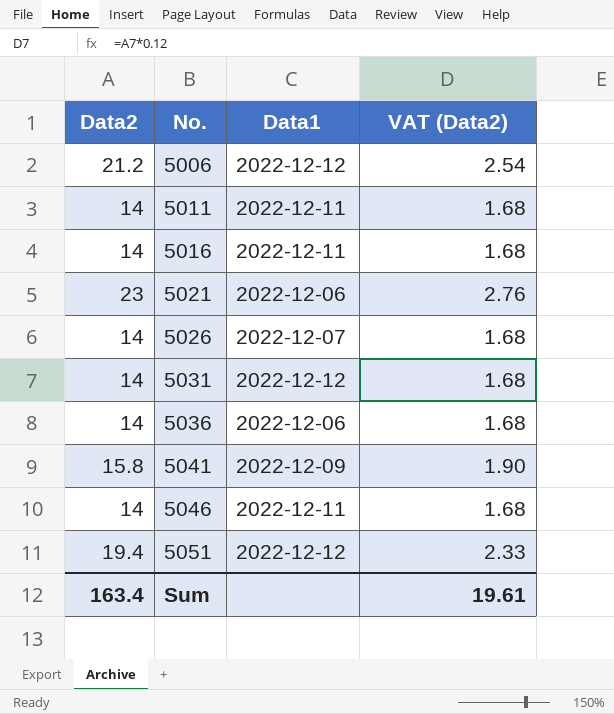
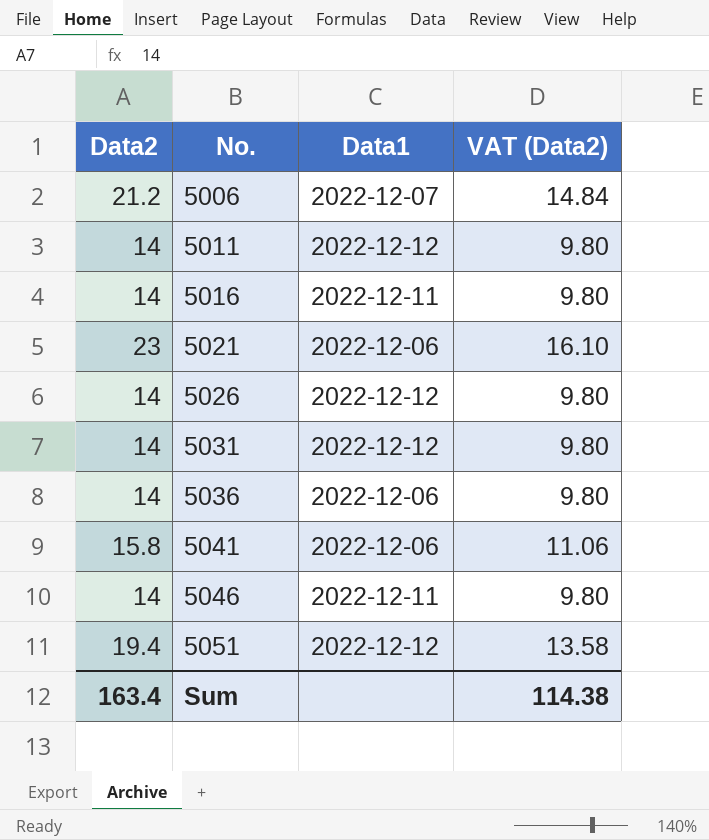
column VAT (Data2) | formula: [Data2] * 0.12 -> [Data2] * 0.7
5006 | Data1: 2022-12-12 -> 2022-12-07
5011 | Data1: 2022-12-11 -> 2022-12-12
5026 | Data1: 2022-12-07 -> 2022-12-12
5041 | Data1: 2022-12-09 -> 2022-12-06
Sum | VAT (Data2): 19.61 -> 114.38

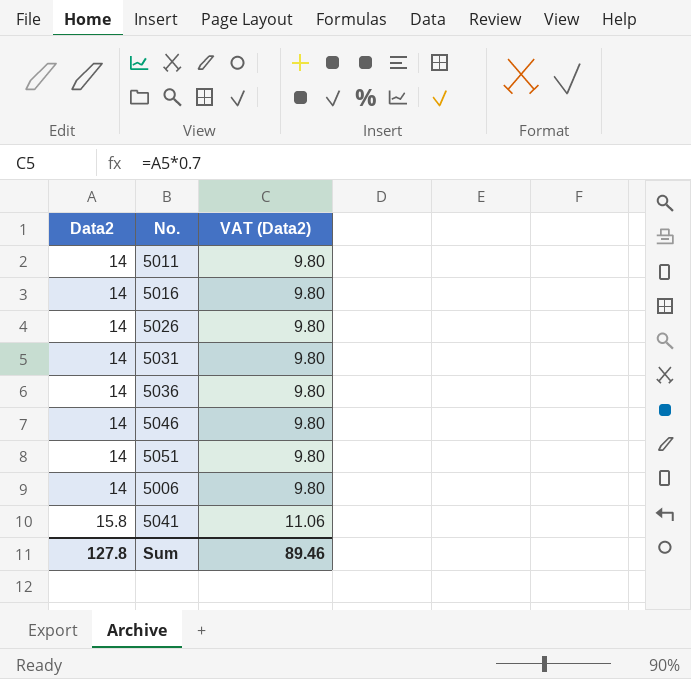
row order: No. ascending -> Data2 ascending
column Data1 | position: 3 -> none
row 5021: 23 | 2022-12-06 | 16.10 -> none
5051 | Data2: 19.4 -> 14
5051 | VAT (Data2): 13.58 -> 9.80
5006 | Data2: 21.2 -> 14
5006 | VAT (Data2): 14.84 -> 9.80
Sum | Data2: 163.4 -> 127.8
Sum | VAT (Data2): 114.38 -> 89.46

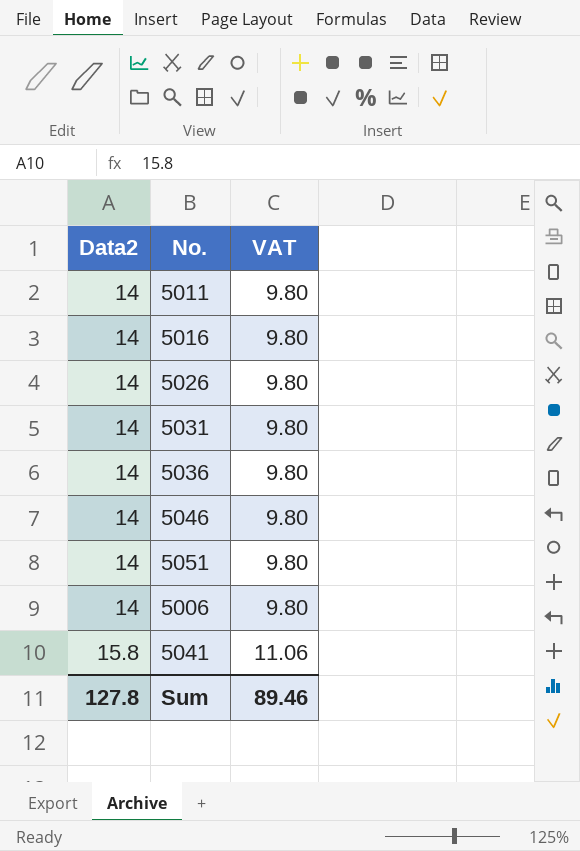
column name: VAT (Data2) -> VAT

